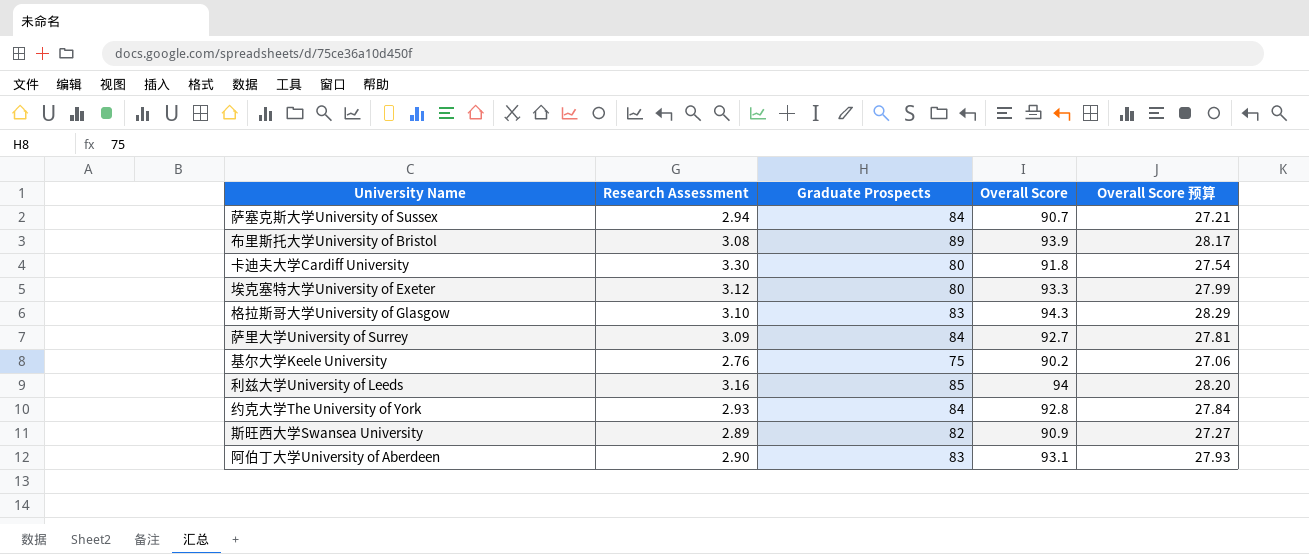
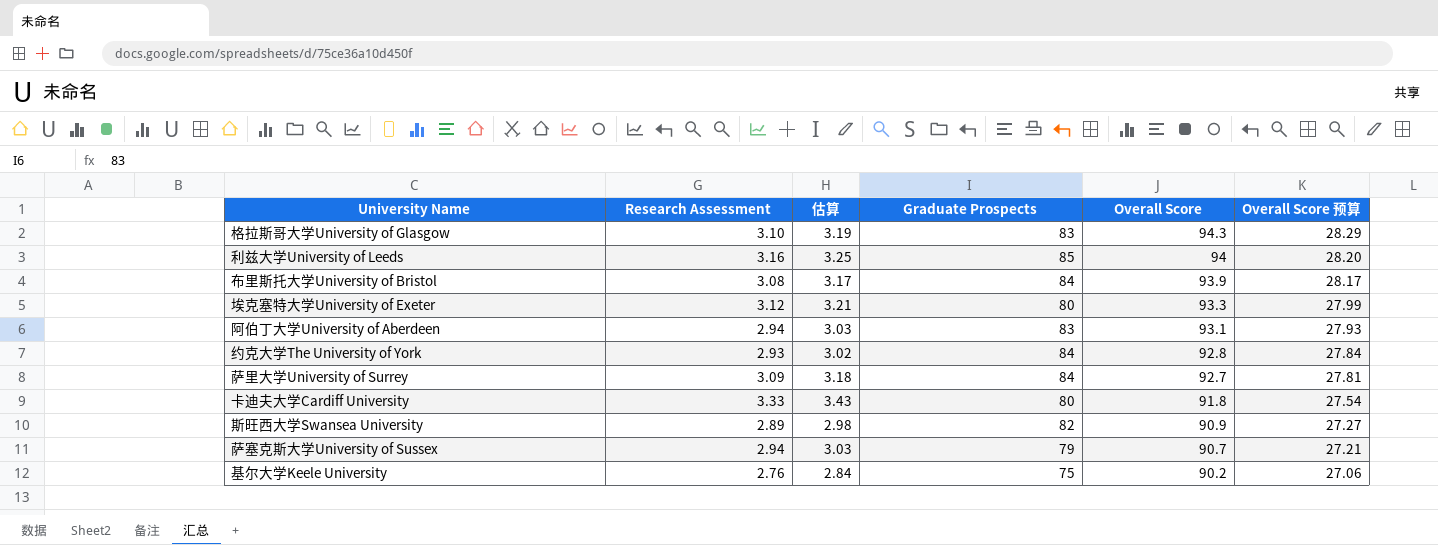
row order: none -> Overall Score descending
column 估算 | formula: none -> [Research Assessment] * 1.03
布里斯托大学University of Bristol | Graduate Prospects: 89 -> 84
阿伯丁大学University of Aberdeen | Research Assessment: 2.90 -> 2.94
卡迪夫大学Cardiff University | Research Assessment: 3.30 -> 3.33
萨塞克斯大学University of Sussex | Graduate Prospects: 84 -> 79

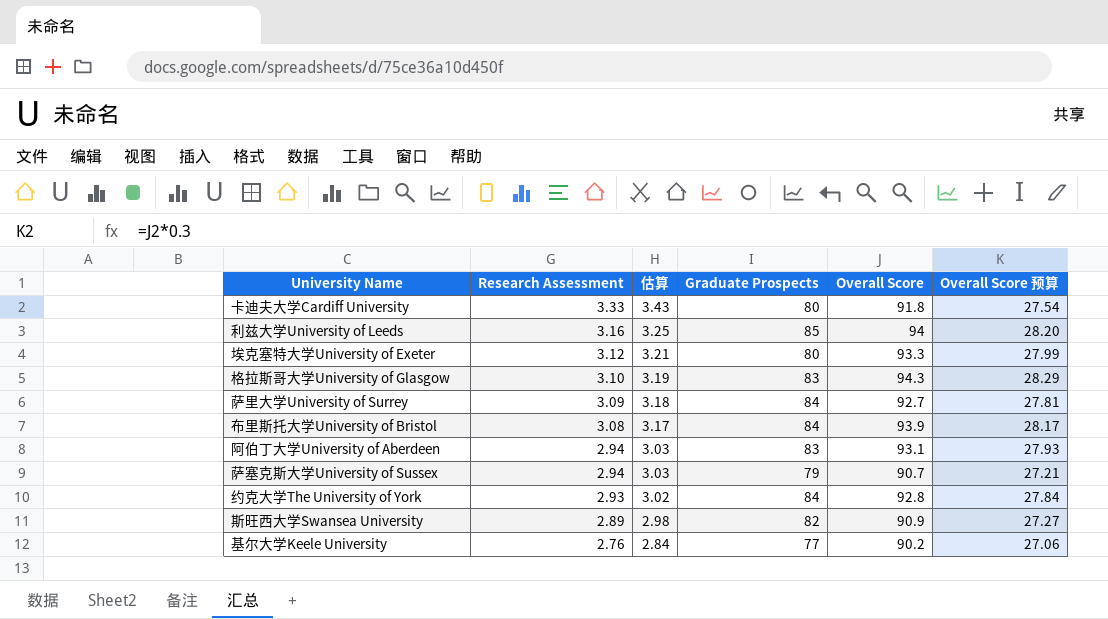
row order: Overall Score descending -> Research Assessment descending
基尔大学Keele University | Graduate Prospects: 75 -> 77

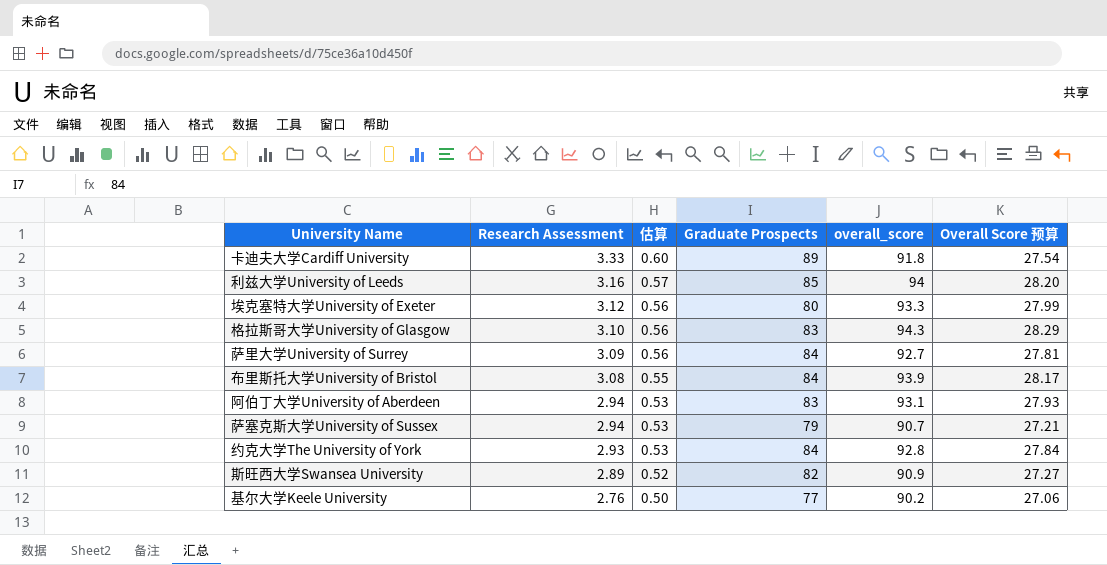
column 估算 | formula: [Research Assessment] * 1.03 -> [Research Assessment] * 0.18
column name: Overall Score -> overall_score
卡迪夫大学Cardiff University | Graduate Prospects: 80 -> 89

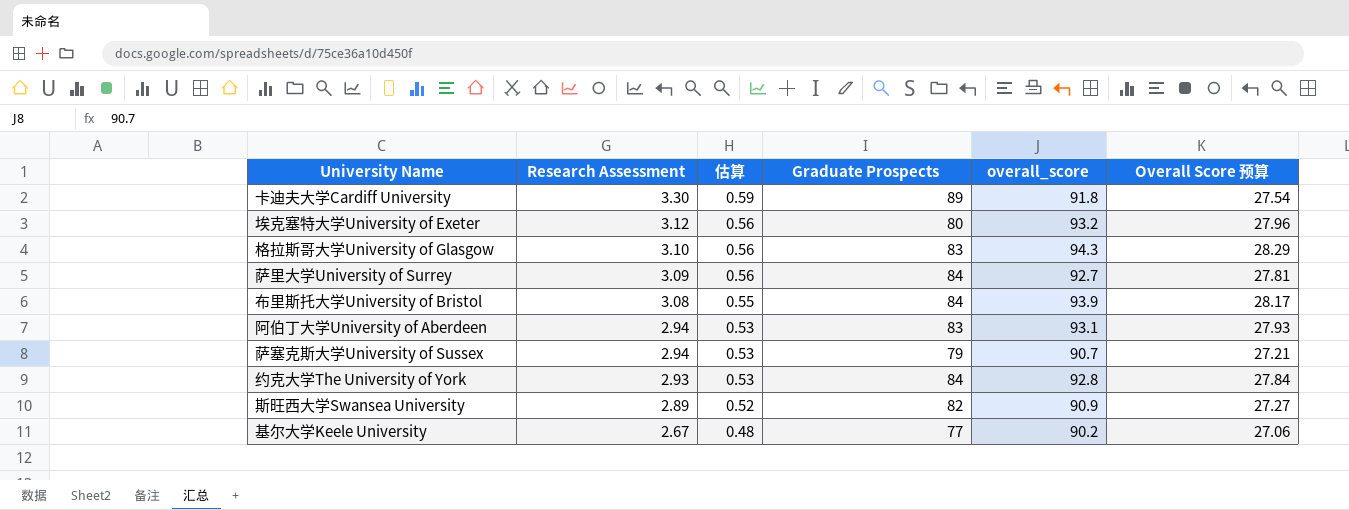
row 利兹大学University of Leeds: 3.16 | 0.57 | 85 | 94 | 28.20 -> none
卡迪夫大学Cardiff University | Research Assessment: 3.33 -> 3.30
卡迪夫大学Cardiff University | 估算: 0.60 -> 0.59
埃克塞特大学University of Exeter | overall_score: 93.3 -> 93.2
埃克塞特大学University of Exeter | Overall Score 预算: 27.99 -> 27.96
基尔大学Keele University | Research Assessment: 2.76 -> 2.67
基尔大学Keele University | 估算: 0.50 -> 0.48

